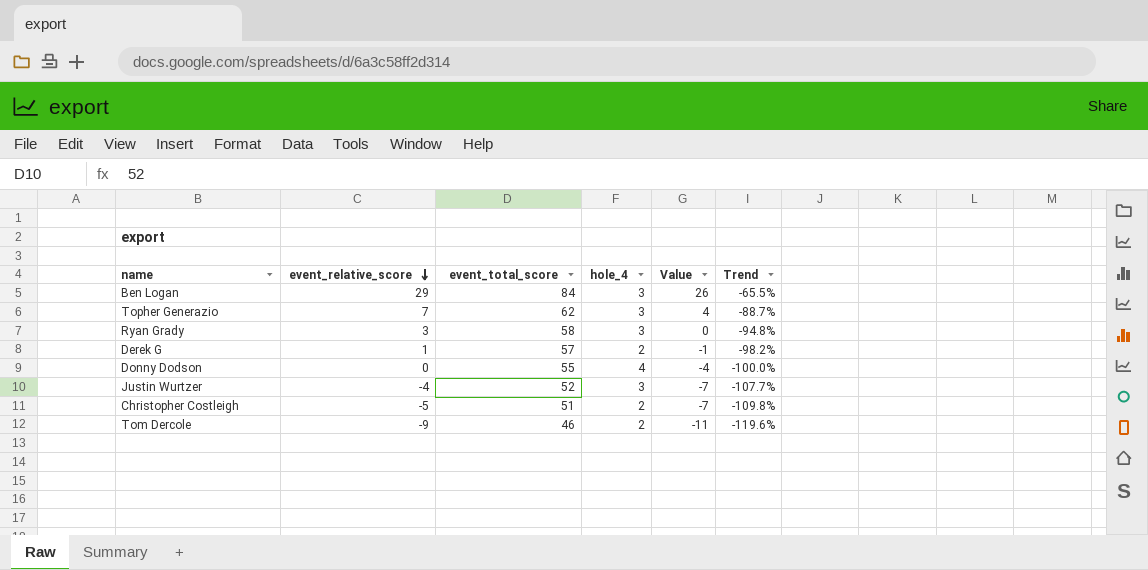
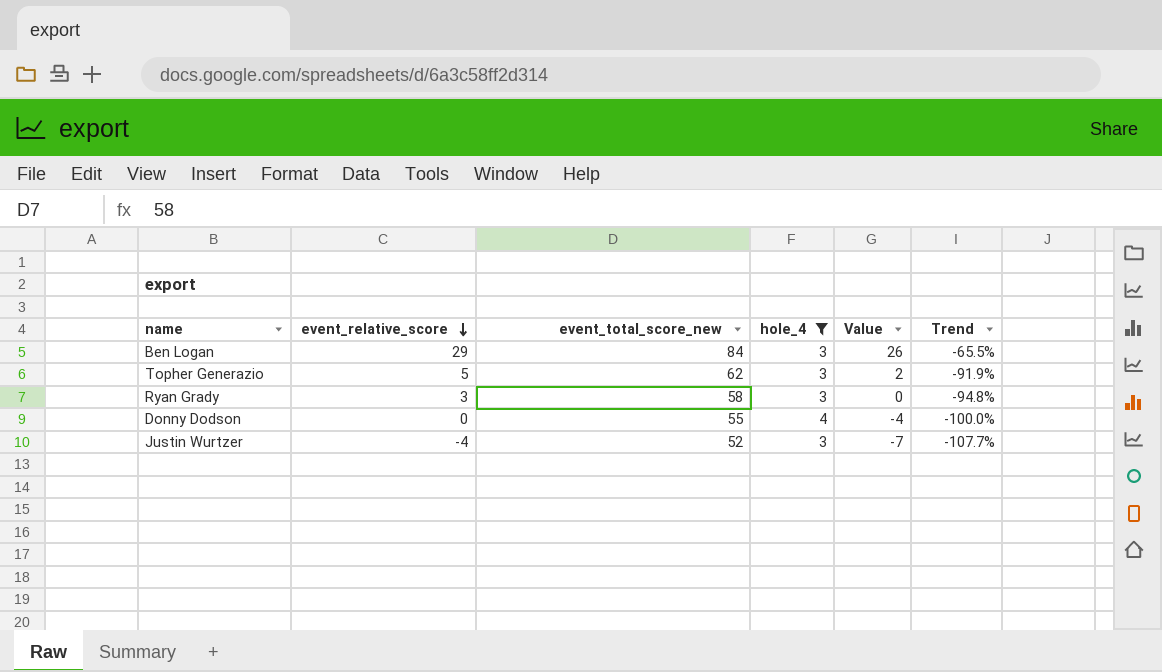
filter: none -> hole_4 != 2
column name: event_total_score -> event_total_score_new
Topher Generazio | event_relative_score: 7 -> 5
Topher Generazio | Value: 4 -> 2
Topher Generazio | Trend: -88.7% -> -91.9%

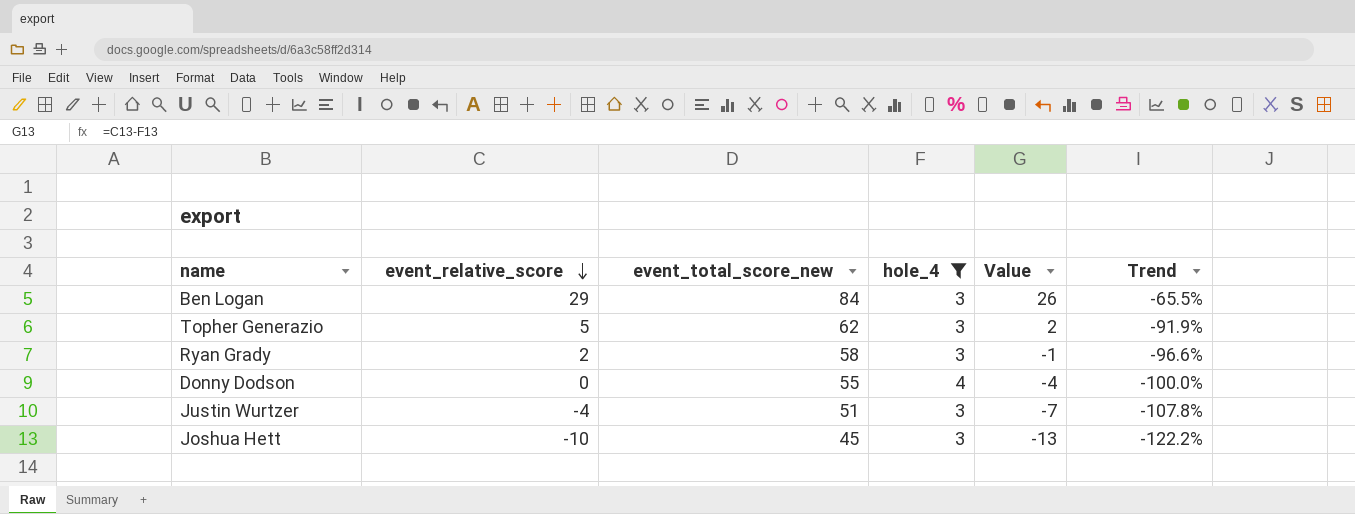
Ryan Grady | event_relative_score: 3 -> 2
Ryan Grady | Value: 0 -> -1
Ryan Grady | Trend: -94.8% -> -96.6%
Justin Wurtzer | event_total_score_new: 52 -> 51
Justin Wurtzer | Trend: -107.7% -> -107.8%
row Joshua Hett: none -> -10 | 45 | 3 | -13 | -122.2%

